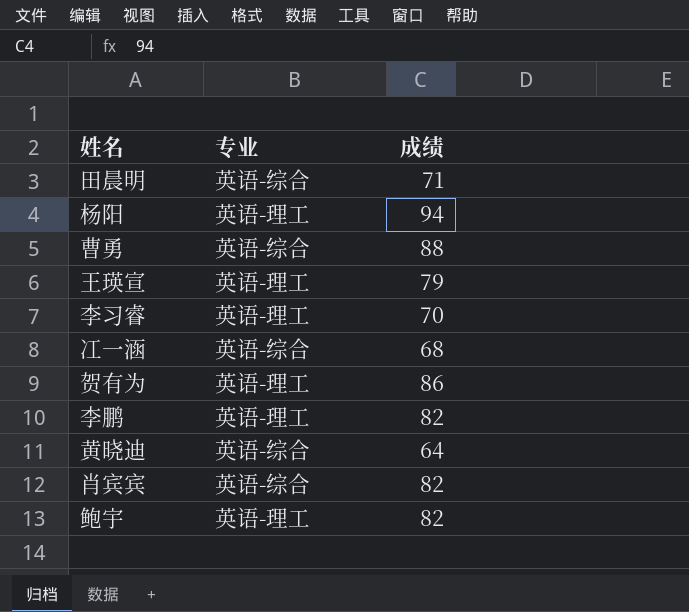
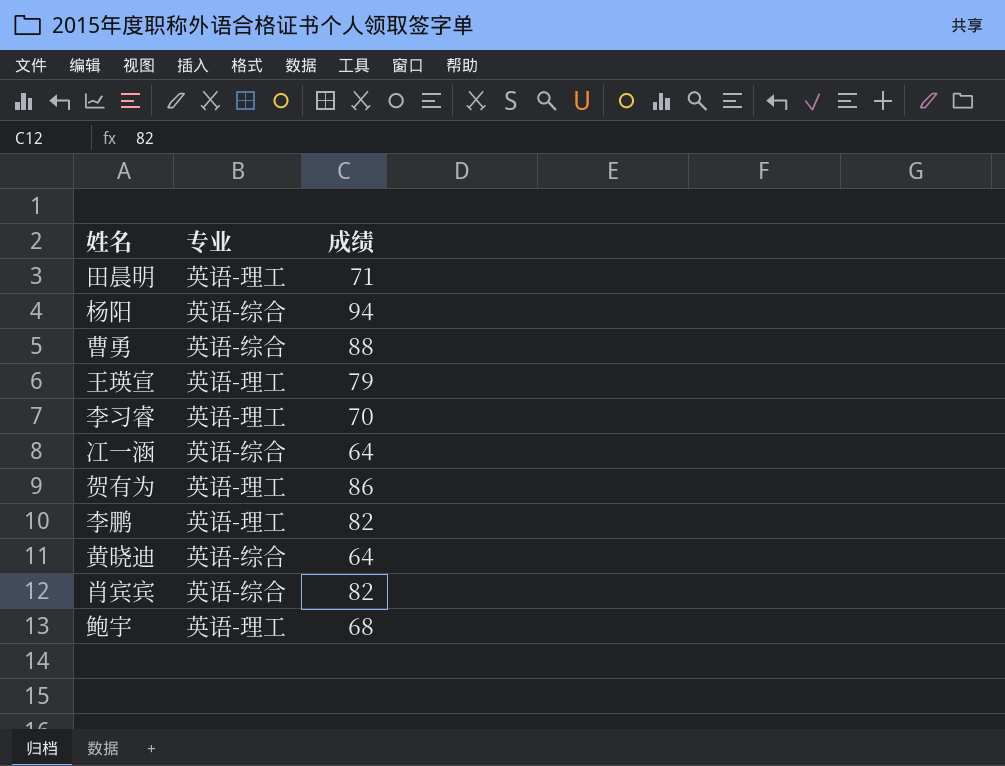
田晨明 | 专业: 英语-综合 -> 英语-理工
杨阳 | 专业: 英语-理工 -> 英语-综合
冮一涵 | 成绩: 68 -> 64
鲍宇 | 成绩: 82 -> 68

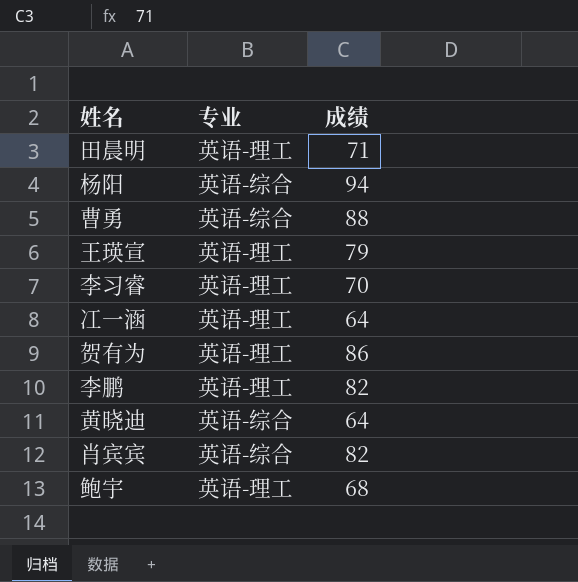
冮一涵 | 专业: 英语-综合 -> 英语-理工

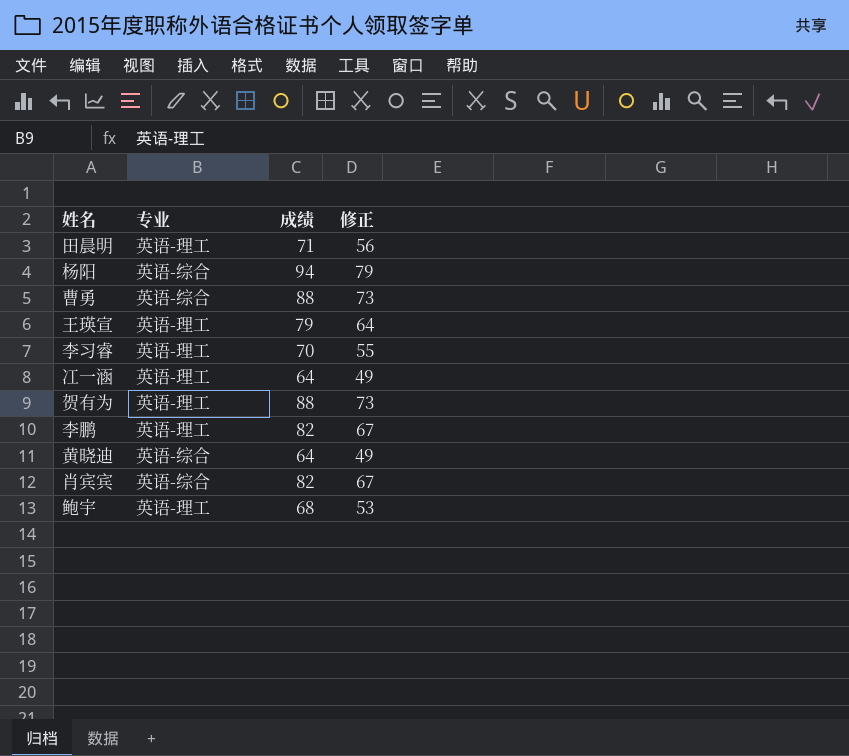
column 修正 | formula: none -> [成绩] - 15
贺有为 | 成绩: 86 -> 88

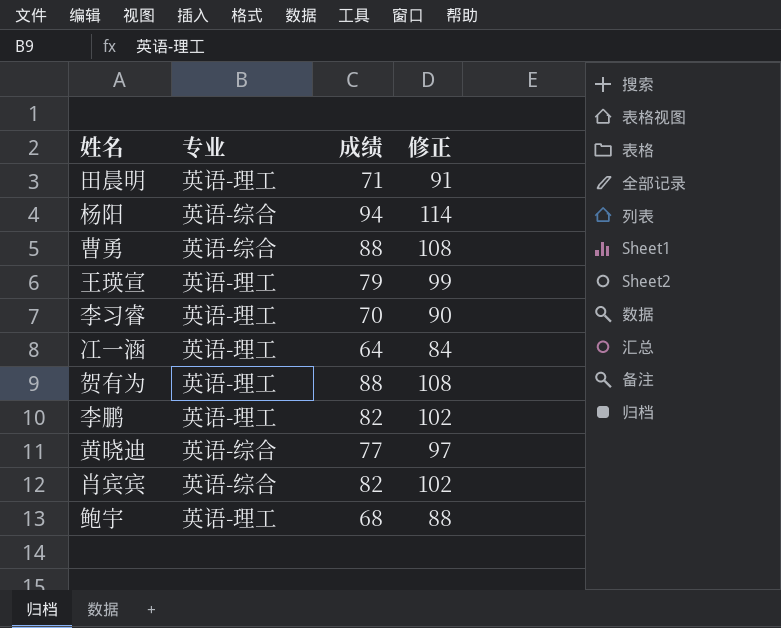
column 修正 | formula: [成绩] - 15 -> [成绩] + 20
黄晓迪 | 成绩: 64 -> 77

